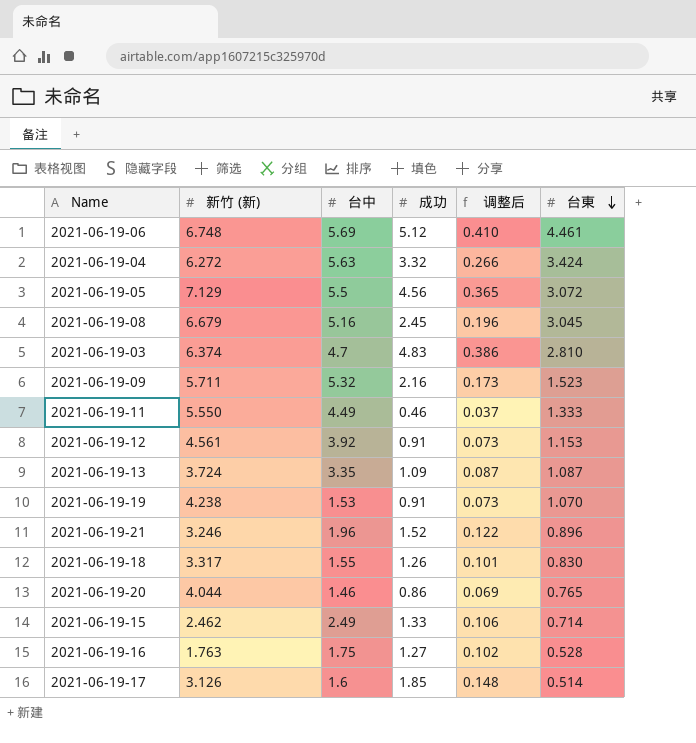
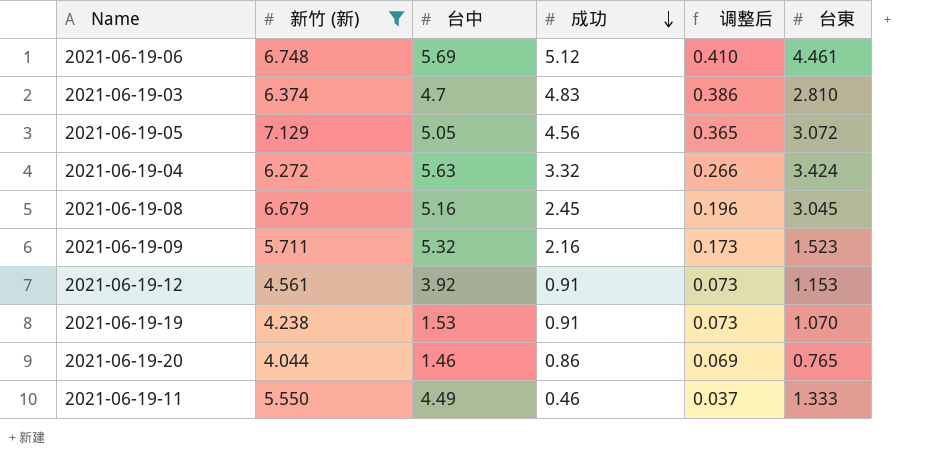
filter: none -> 新竹 (新) >= 4.044
row order: 台東 descending -> 成功 descending
2021-06-19-05 | 台中: 5.5 -> 5.05

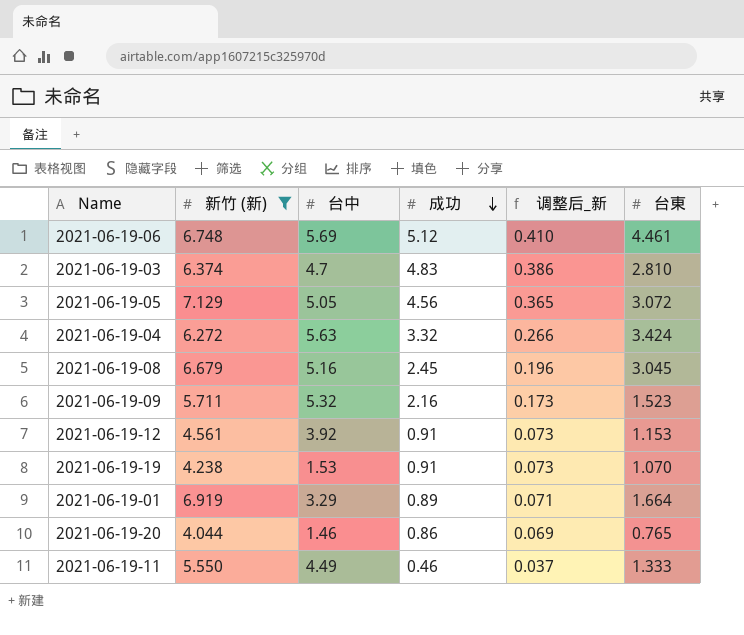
column name: 调整后 -> 调整后_新
row 2021-06-19-01: none -> 6.919 | 3.29 | 0.89 | 0.071 | 1.664

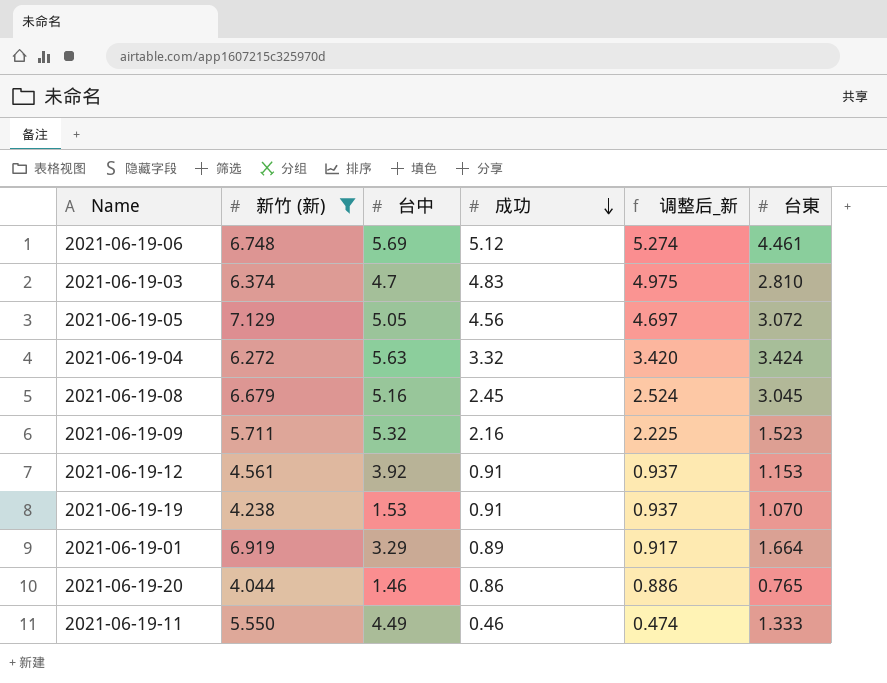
column 调整后_新 | formula: [成功] * 0.08 -> [成功] * 1.03

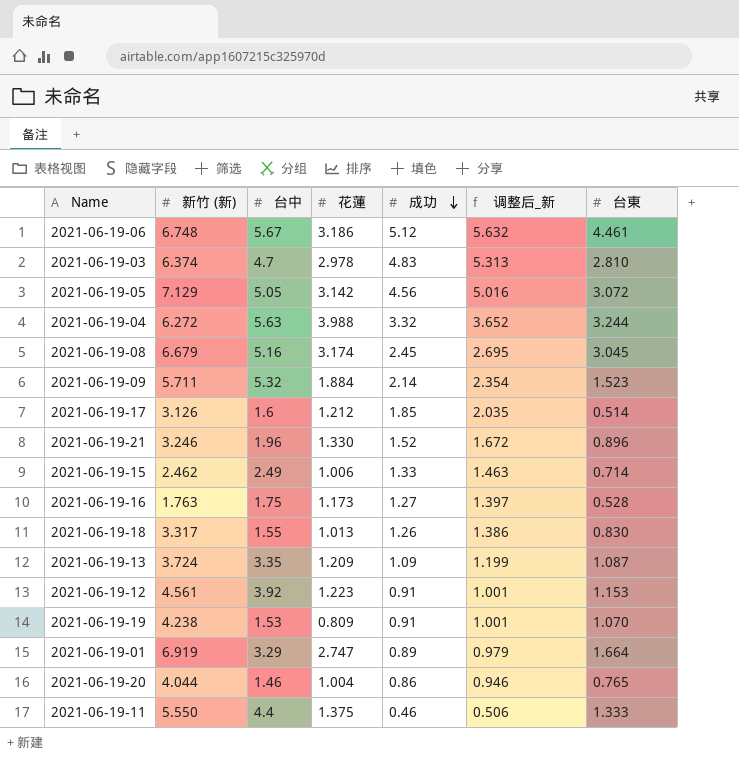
filter: 新竹 (新) >= 4.044 -> none
column 花蓮 | position: none -> 4
column 调整后_新 | formula: [成功] * 1.03 -> [成功] * 1.1
2021-06-19-06 | 台中: 5.69 -> 5.67
2021-06-19-04 | 台東: 3.424 -> 3.244
2021-06-19-09 | 成功: 2.16 -> 2.14
2021-06-19-11 | 台中: 4.49 -> 4.4

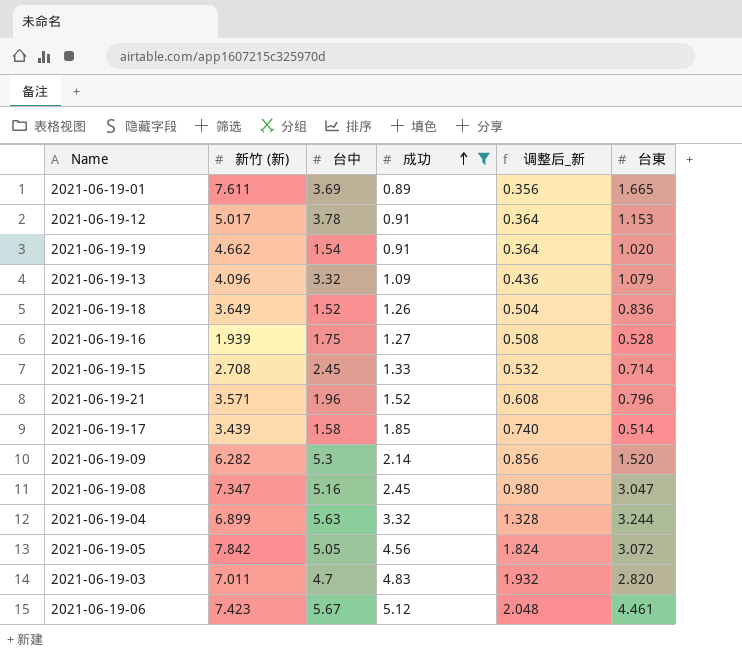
filter: none -> 成功 >= 0.89
row order: 成功 descending -> 成功 ascending
column 花蓮 | position: 4 -> none
column 调整后_新 | formula: [成功] * 1.1 -> [成功] * 0.4
2021-06-19-01 | 新竹 (新): 6.919 -> 7.611
2021-06-19-01 | 台中: 3.29 -> 3.69
2021-06-19-01 | 台東: 1.664 -> 1.665
2021-06-19-12 | 新竹 (新): 4.561 -> 5.017
2021-06-19-12 | 台中: 3.92 -> 3.78
2021-06-19-19 | 新竹 (新): 4.238 -> 4.662
2021-06-19-19 | 台中: 1.53 -> 1.54
2021-06-19-19 | 台東: 1.070 -> 1.020
2021-06-19-13 | 新竹 (新): 3.724 -> 4.096
2021-06-19-13 | 台中: 3.35 -> 3.32
2021-06-19-13 | 台東: 1.087 -> 1.079
2021-06-19-18 | 新竹 (新): 3.317 -> 3.649
2021-06-19-18 | 台中: 1.55 -> 1.52
2021-06-19-18 | 台東: 0.830 -> 0.836
2021-06-19-16 | 新竹 (新): 1.763 -> 1.939
2021-06-19-15 | 新竹 (新): 2.462 -> 2.708
2021-06-19-15 | 台中: 2.49 -> 2.45
2021-06-19-21 | 新竹 (新): 3.246 -> 3.571
2021-06-19-21 | 台東: 0.896 -> 0.796
2021-06-19-17 | 新竹 (新): 3.126 -> 3.439
2021-06-19-17 | 台中: 1.6 -> 1.58
2021-06-19-09 | 新竹 (新): 5.711 -> 6.282
2021-06-19-09 | 台中: 5.32 -> 5.3
2021-06-19-09 | 台東: 1.523 -> 1.520
2021-06-19-08 | 新竹 (新): 6.679 -> 7.347
2021-06-19-08 | 台東: 3.045 -> 3.047
2021-06-19-04 | 新竹 (新): 6.272 -> 6.899
2021-06-19-05 | 新竹 (新): 7.129 -> 7.842
2021-06-19-03 | 新竹 (新): 6.374 -> 7.011
2021-06-19-03 | 台東: 2.810 -> 2.820
2021-06-19-06 | 新竹 (新): 6.748 -> 7.423

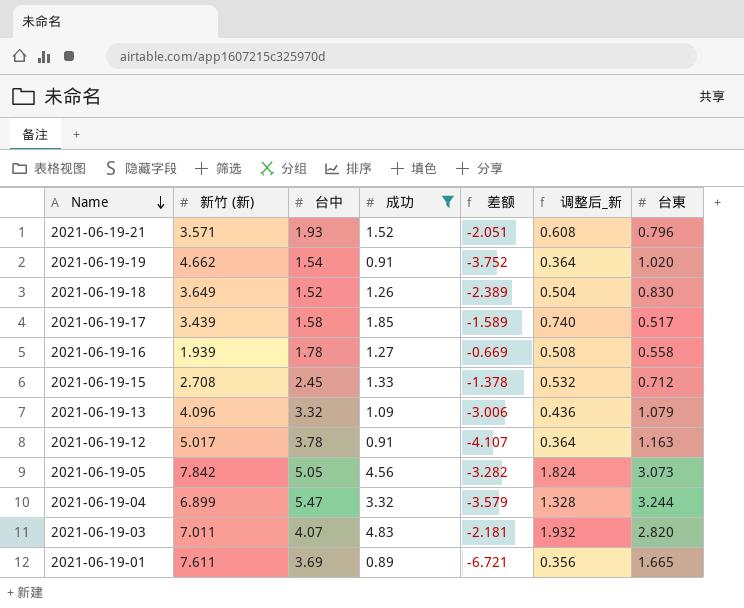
row order: 成功 ascending -> Name descending
column 差额 | formula: none -> [成功] - [新竹 (新)]
row 2021-06-19-09: 6.282 | 5.3 | 2.14 | 0.856 | 1.520 -> none
row 2021-06-19-08: 7.347 | 5.16 | 2.45 | 0.980 | 3.047 -> none
row 2021-06-19-06: 7.423 | 5.67 | 5.12 | 2.048 | 4.461 -> none
2021-06-19-21 | 台中: 1.96 -> 1.93
2021-06-19-18 | 台東: 0.836 -> 0.830
2021-06-19-17 | 台東: 0.514 -> 0.517
2021-06-19-16 | 台中: 1.75 -> 1.78
2021-06-19-16 | 台東: 0.528 -> 0.558
2021-06-19-15 | 台東: 0.714 -> 0.712
2021-06-19-12 | 台東: 1.153 -> 1.163
2021-06-19-05 | 台東: 3.072 -> 3.073
2021-06-19-04 | 台中: 5.63 -> 5.47
2021-06-19-03 | 台中: 4.7 -> 4.07

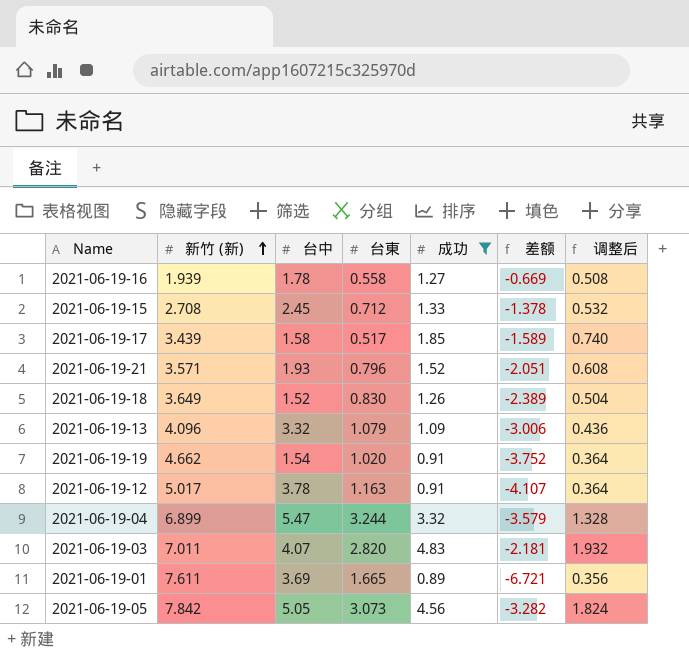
row order: Name descending -> 新竹 (新) ascending
column 台東 | position: 7 -> 4
column name: 调整后_新 -> 调整后

